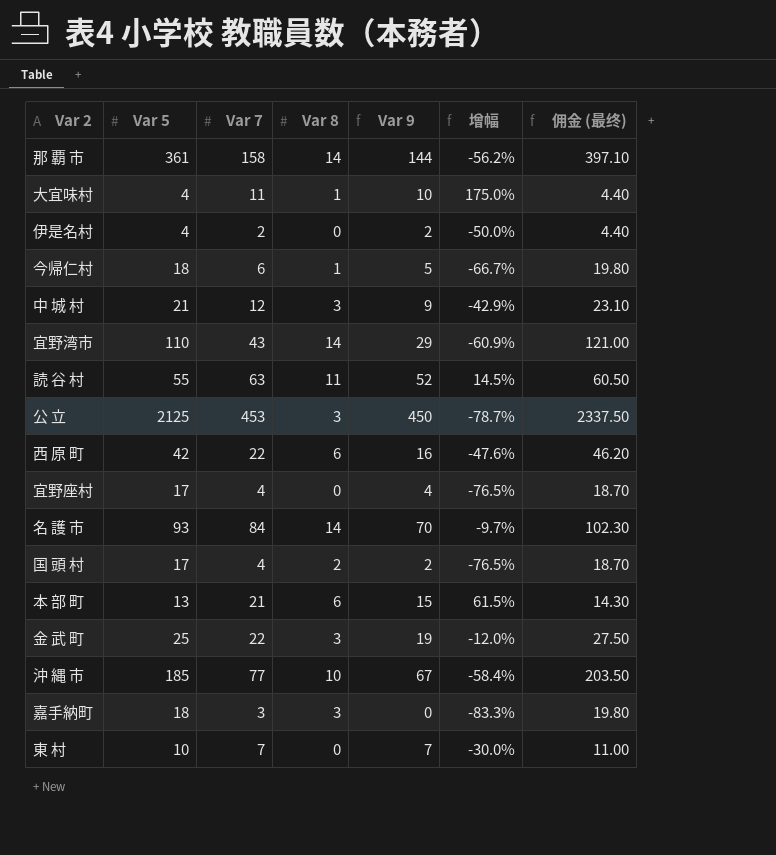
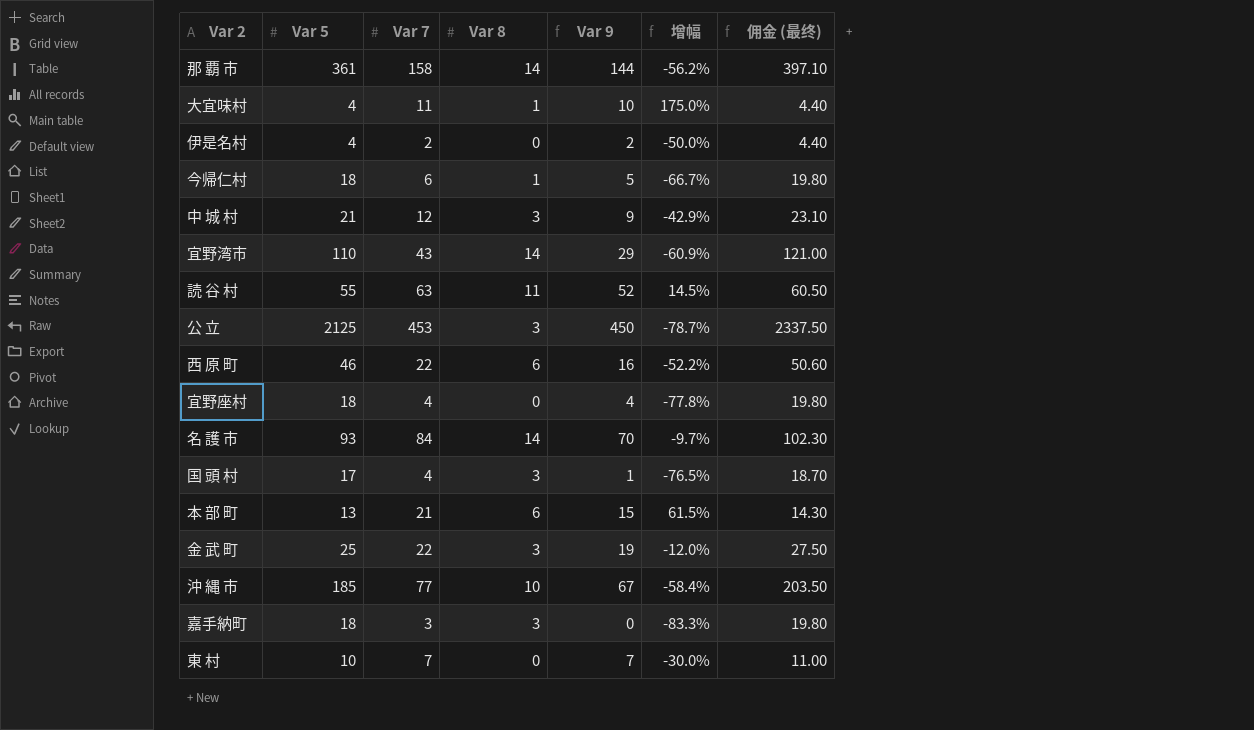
西 原 町 | Var 5: 42 -> 46
西 原 町 | 增幅: -47.6% -> -52.2%
西 原 町 | 佣金 (最终): 46.20 -> 50.60
宜野座村 | Var 5: 17 -> 18
宜野座村 | 增幅: -76.5% -> -77.8%
宜野座村 | 佣金 (最终): 18.70 -> 19.80
国 頭 村 | Var 8: 2 -> 3
国 頭 村 | Var 9: 2 -> 1

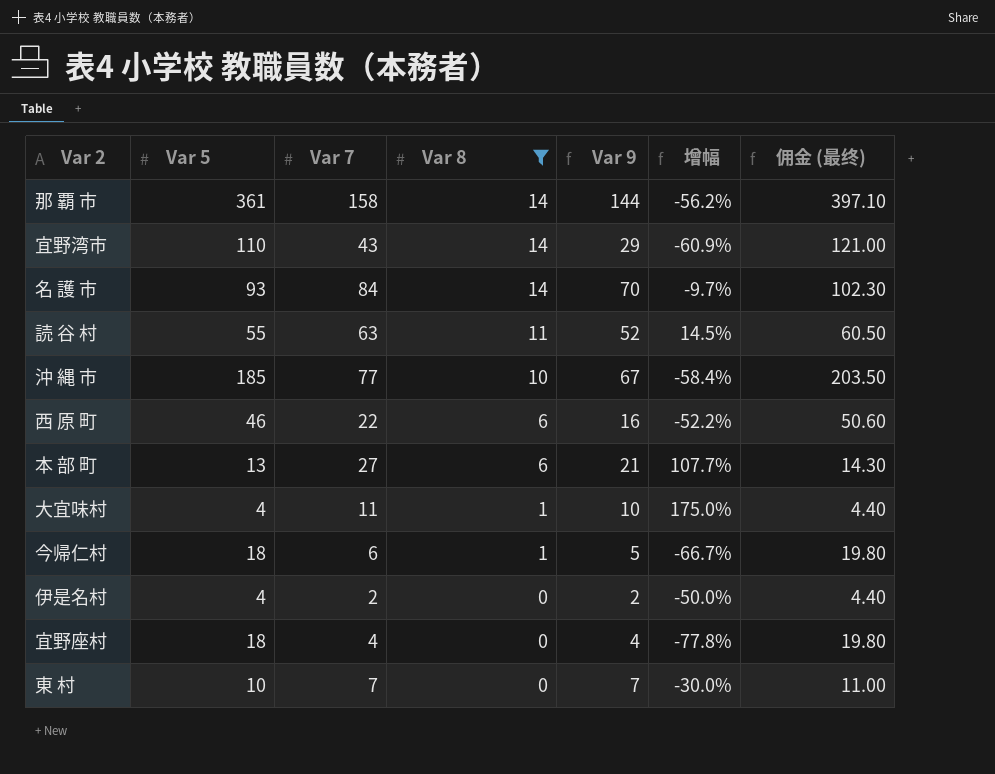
filter: none -> Var 8 != 3
row order: none -> Var 8 descending
本 部 町 | Var 7: 21 -> 27
本 部 町 | Var 9: 15 -> 21
本 部 町 | 增幅: 61.5% -> 107.7%

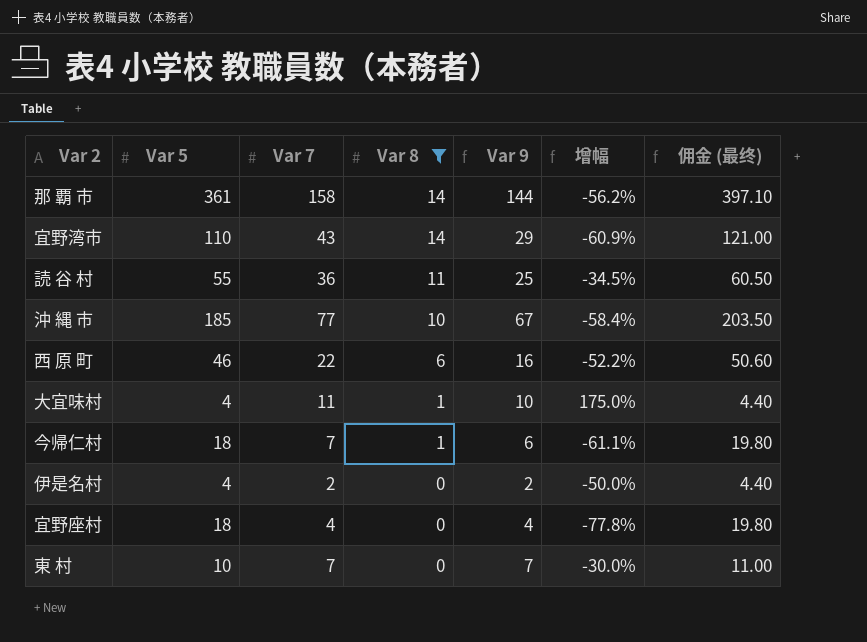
row 名 護 市: 93 | 84 | 14 | 70 | -9.7% | 102.30 -> none
row 本 部 町: 13 | 27 | 6 | 21 | 107.7% | 14.30 -> none
読 谷 村 | Var 7: 63 -> 36
読 谷 村 | Var 9: 52 -> 25
読 谷 村 | 增幅: 14.5% -> -34.5%
今帰仁村 | Var 7: 6 -> 7
今帰仁村 | Var 9: 5 -> 6
今帰仁村 | 增幅: -66.7% -> -61.1%

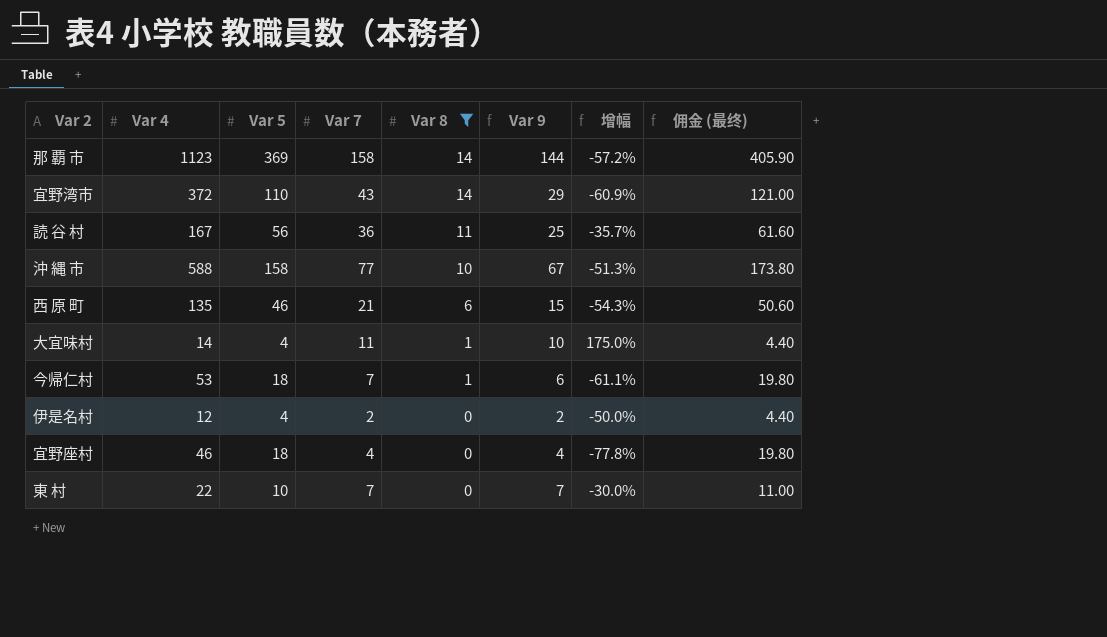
column Var 4 | position: none -> 2
那 覇 市 | Var 5: 361 -> 369
那 覇 市 | 增幅: -56.2% -> -57.2%
那 覇 市 | 佣金 (最终): 397.10 -> 405.90
読 谷 村 | Var 5: 55 -> 56
読 谷 村 | 增幅: -34.5% -> -35.7%
読 谷 村 | 佣金 (最终): 60.50 -> 61.60
沖 縄 市 | Var 5: 185 -> 158
沖 縄 市 | 增幅: -58.4% -> -51.3%
沖 縄 市 | 佣金 (最终): 203.50 -> 173.80
西 原 町 | Var 7: 22 -> 21
西 原 町 | Var 9: 16 -> 15
西 原 町 | 增幅: -52.2% -> -54.3%

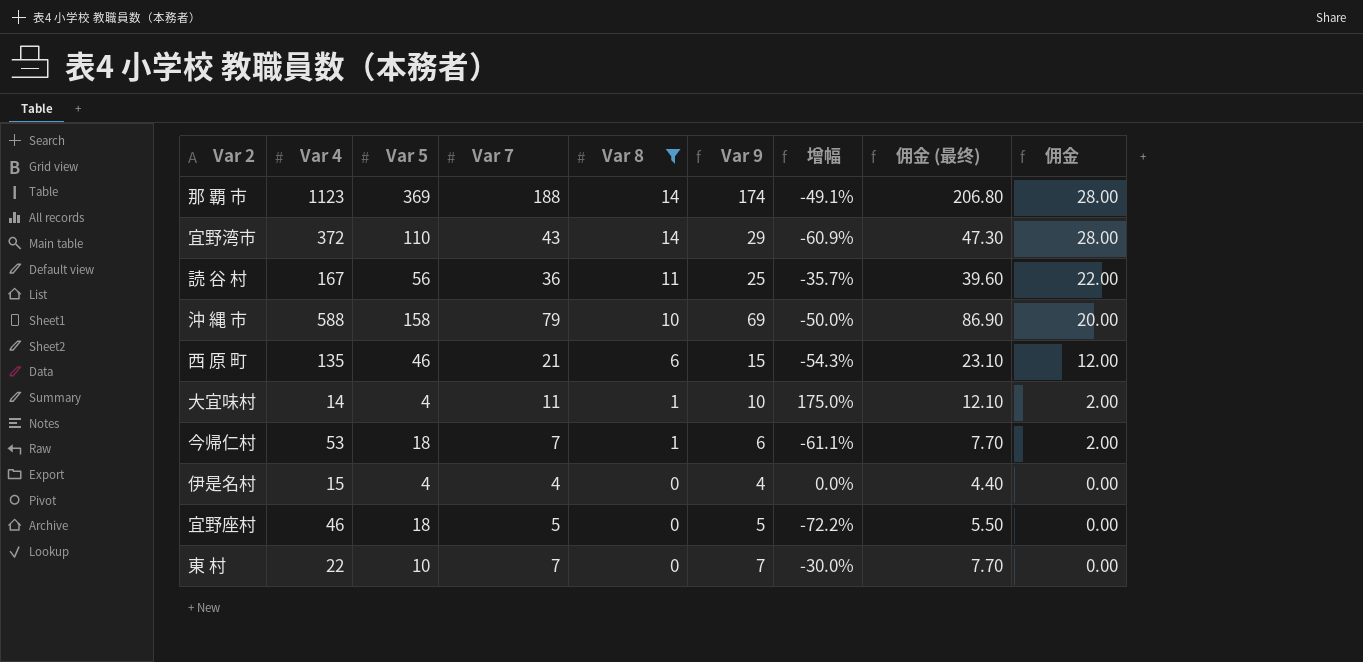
column 佣金 (最终) | formula: [Var 5] * 1.1 -> [Var 7] * 1.1
column 佣金 | formula: none -> [Var 8] * 2
那 覇 市 | Var 7: 158 -> 188
那 覇 市 | Var 9: 144 -> 174
那 覇 市 | 增幅: -57.2% -> -49.1%
沖 縄 市 | Var 7: 77 -> 79
沖 縄 市 | Var 9: 67 -> 69
沖 縄 市 | 增幅: -51.3% -> -50.0%
伊是名村 | Var 4: 12 -> 15
伊是名村 | Var 7: 2 -> 4
伊是名村 | Var 9: 2 -> 4
伊是名村 | 增幅: -50.0% -> 0.0%
宜野座村 | Var 7: 4 -> 5
宜野座村 | Var 9: 4 -> 5
宜野座村 | 增幅: -77.8% -> -72.2%

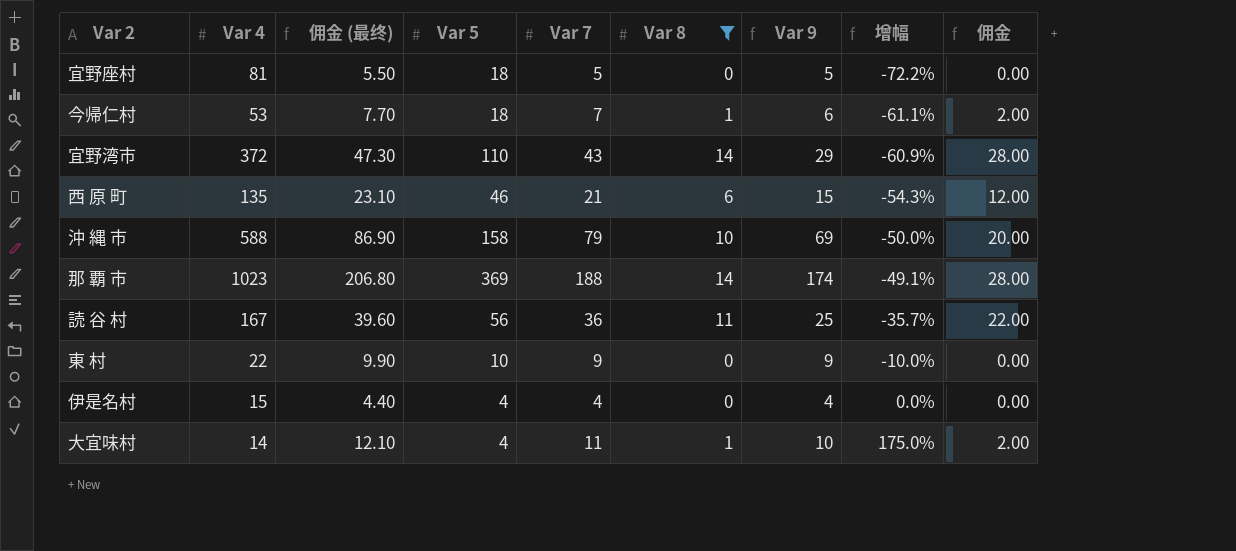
row order: Var 8 descending -> 增幅 ascending
column 佣金 (最终) | position: 8 -> 3
宜野座村 | Var 4: 46 -> 81
那 覇 市 | Var 4: 1123 -> 1023
東 村 | 佣金 (最终): 7.70 -> 9.90
東 村 | Var 7: 7 -> 9
東 村 | Var 9: 7 -> 9
東 村 | 增幅: -30.0% -> -10.0%

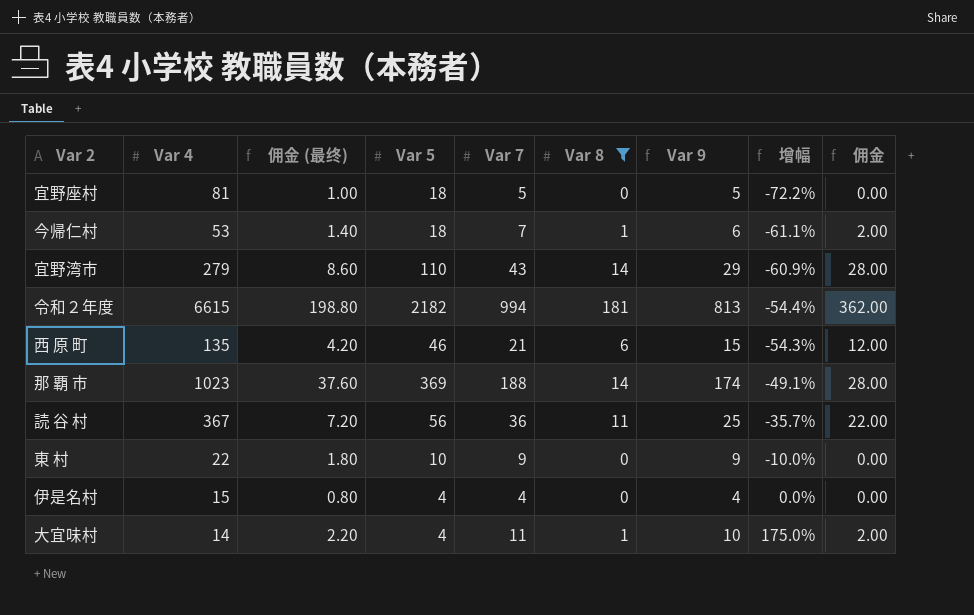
column 佣金 (最终) | formula: [Var 7] * 1.1 -> [Var 7] * 0.2
row 沖 縄 市: 588 | 86.90 | 158 | 79 | 10 | 69 | -50.0% | 20.00 -> none
宜野湾市 | Var 4: 372 -> 279
row 令和２年度: none -> 6615 | 198.80 | 2182 | 994 | 181 | 813 | -54.4% | 362.00
読 谷 村 | Var 4: 167 -> 367

